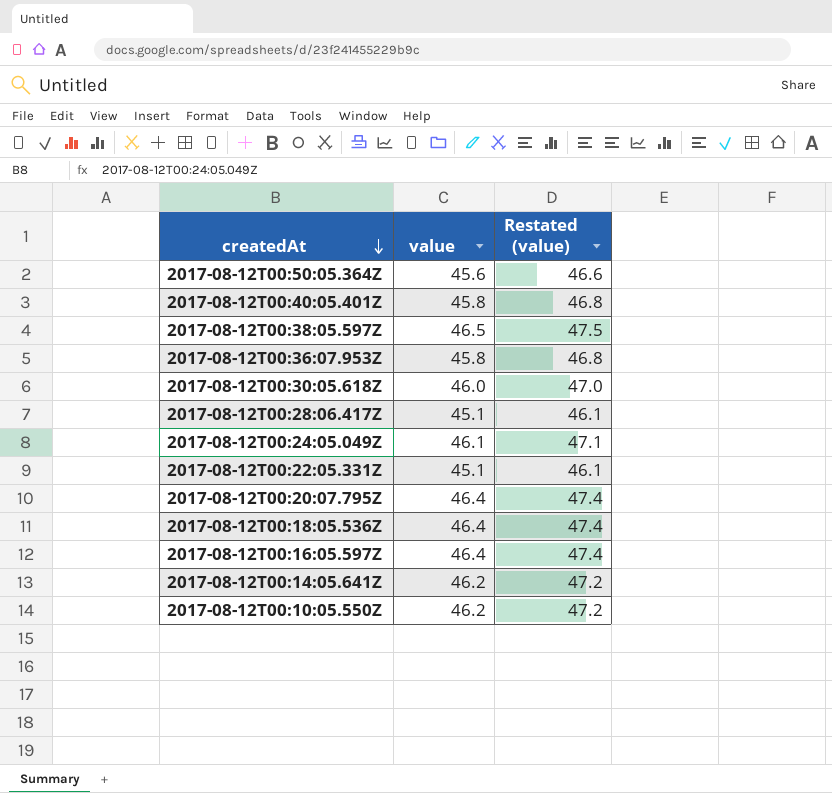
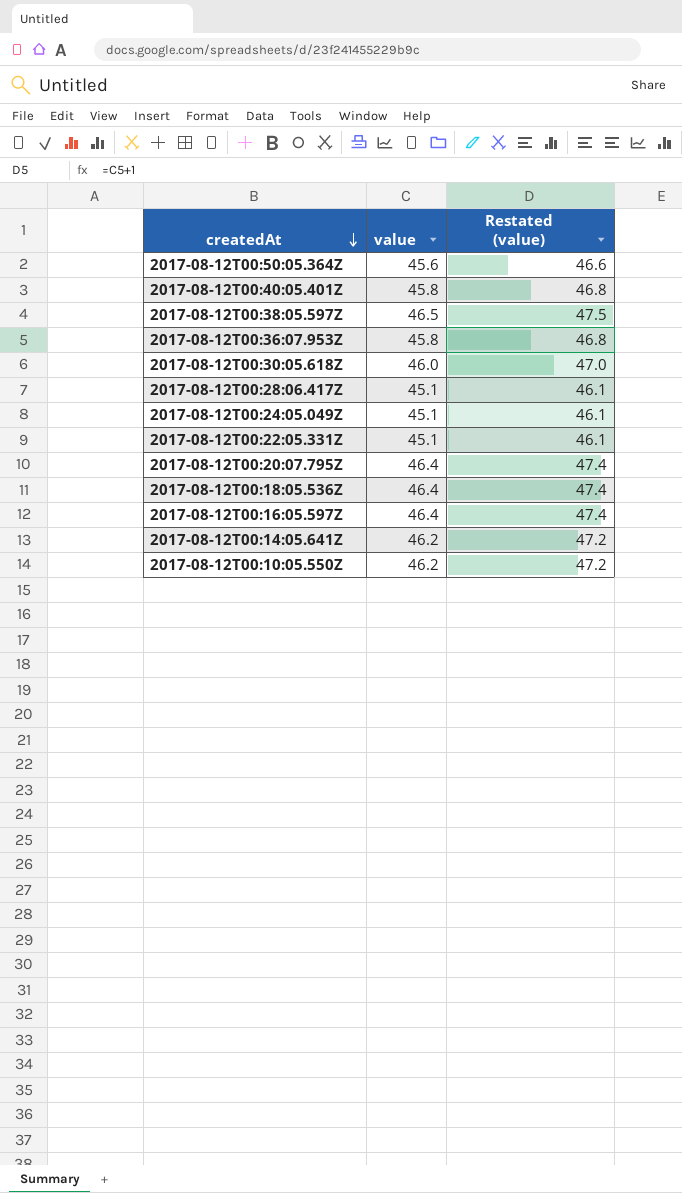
2017-08-12T00:24:05.049Z | value: 46.1 -> 45.1
2017-08-12T00:24:05.049Z | Restated (value): 47.1 -> 46.1

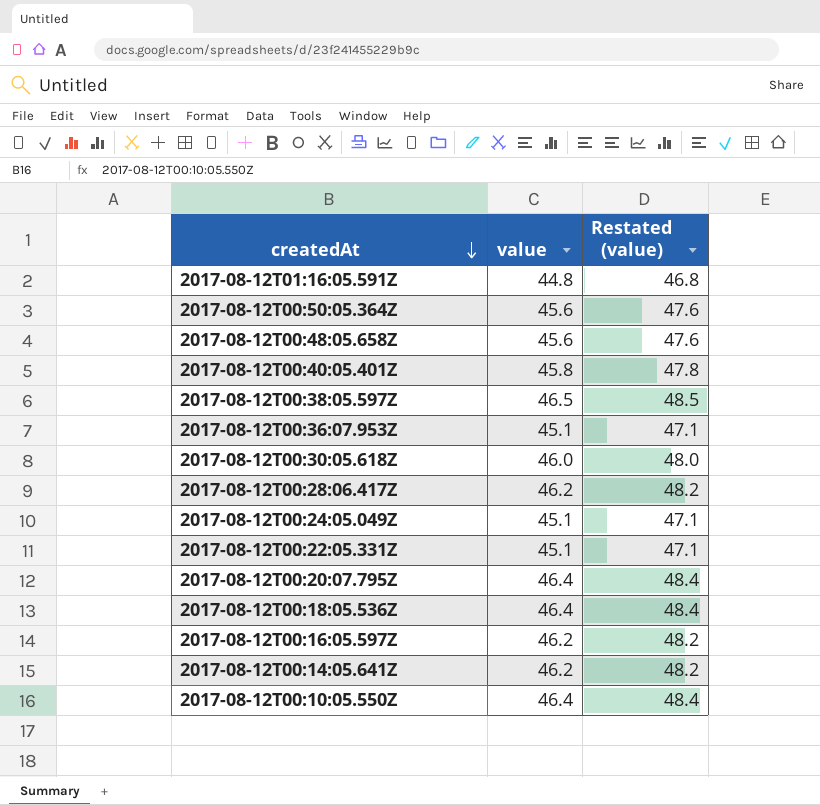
column Restated (value) | formula: [value] + 1 -> [value] + 2
row 2017-08-12T01:16:05.591Z: none -> 44.8 | 46.8
row 2017-08-12T00:48:05.658Z: none -> 45.6 | 47.6
2017-08-12T00:36:07.953Z | value: 45.8 -> 45.1
2017-08-12T00:28:06.417Z | value: 45.1 -> 46.2
2017-08-12T00:16:05.597Z | value: 46.4 -> 46.2
2017-08-12T00:10:05.550Z | value: 46.2 -> 46.4

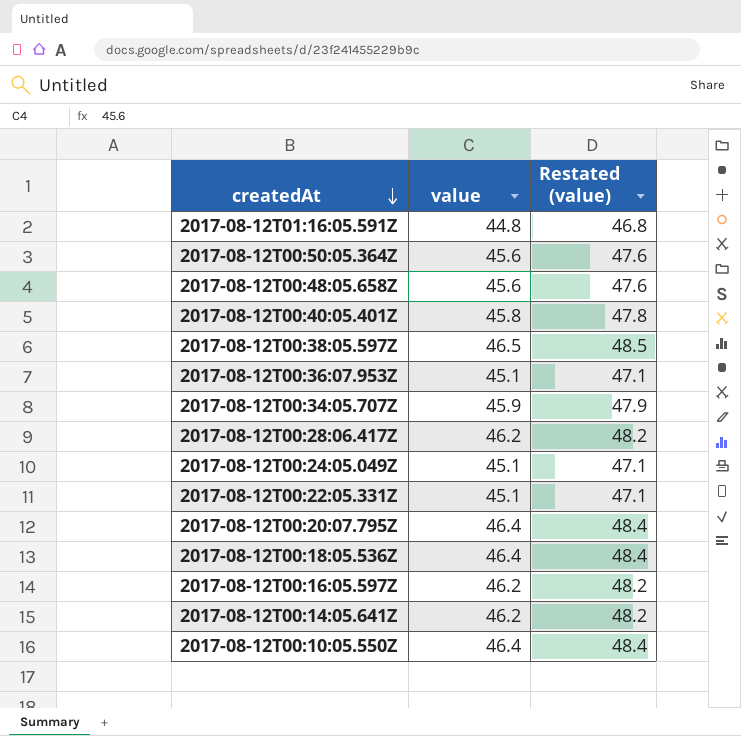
row 2017-08-12T00:30:05.618Z: 46.0 | 48.0 -> none
row 2017-08-12T00:34:05.707Z: none -> 45.9 | 47.9

